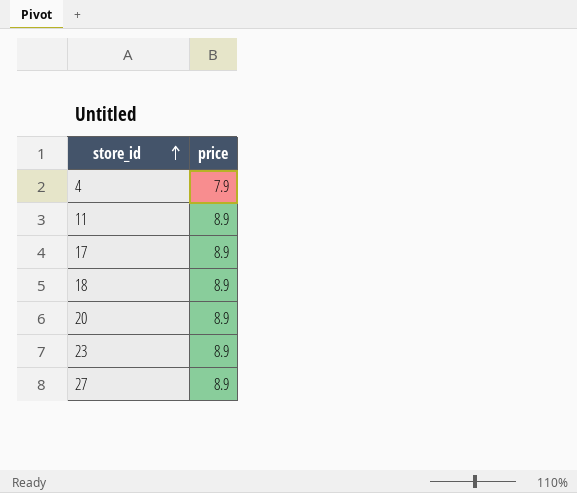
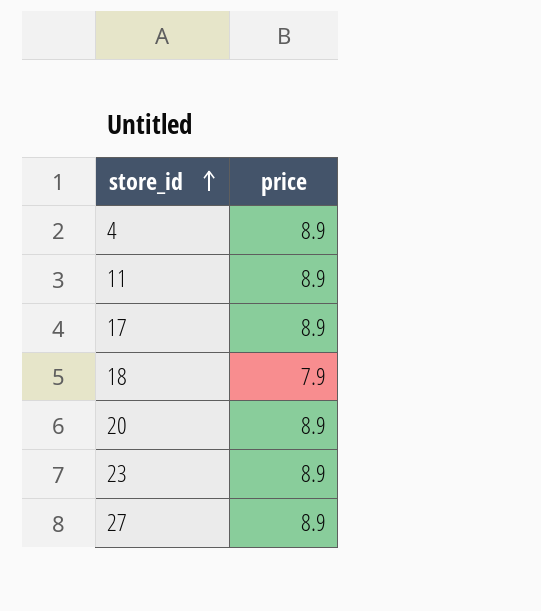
4 | price: 7.9 -> 8.9
18 | price: 8.9 -> 7.9

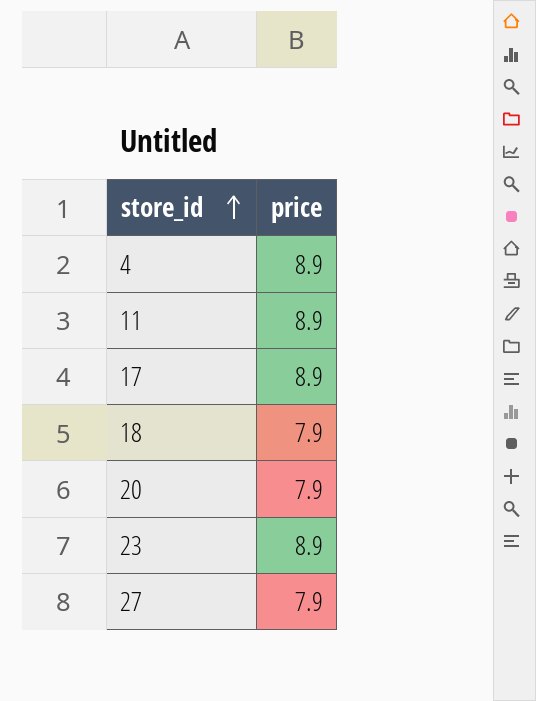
20 | price: 8.9 -> 7.9
27 | price: 8.9 -> 7.9

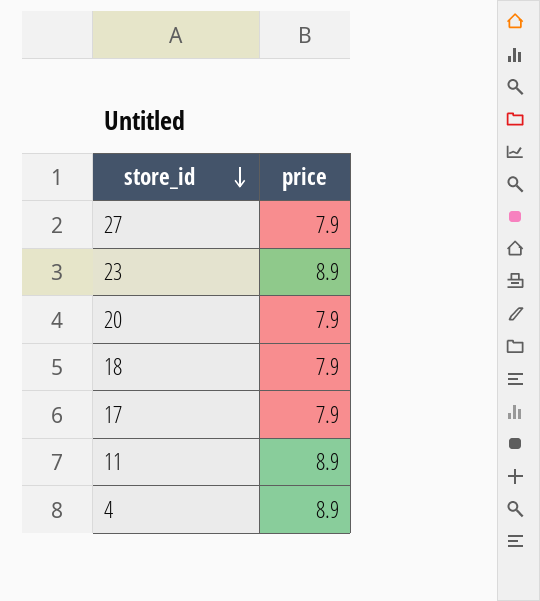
row order: store_id ascending -> store_id descending
17 | price: 8.9 -> 7.9

